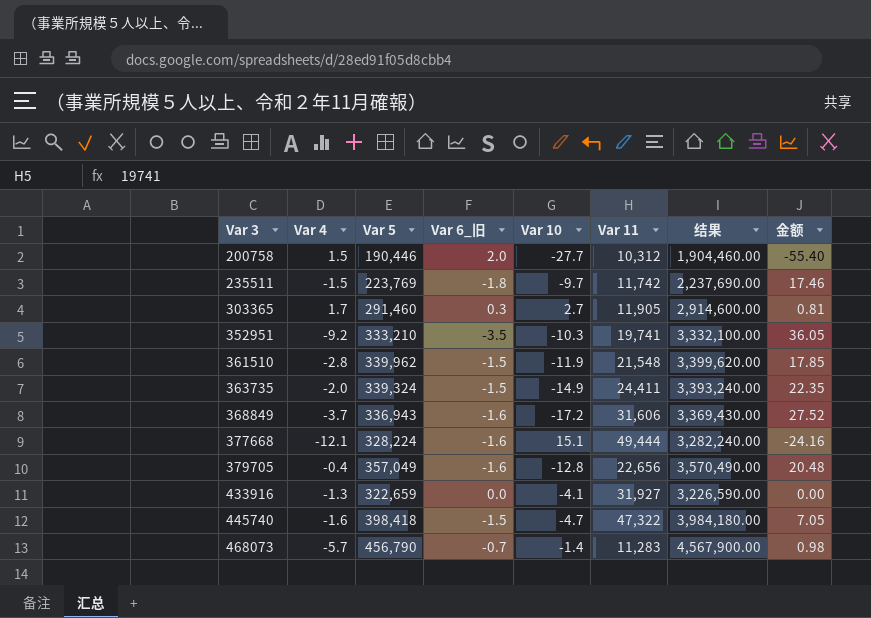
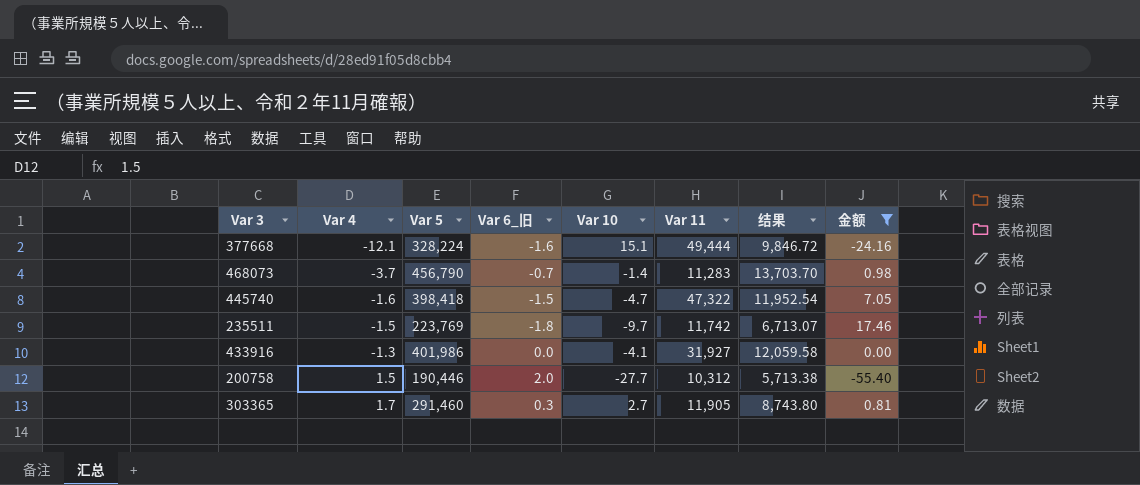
filter: none -> 金额 <= 17.46
row order: Var 3 ascending -> Var 4 ascending
column 结果 | formula: [Var 5] * 10 -> [Var 5] * 0.03
468073 | Var 4: -5.7 -> -3.7
433916 | Var 5: 322,659 -> 401,986

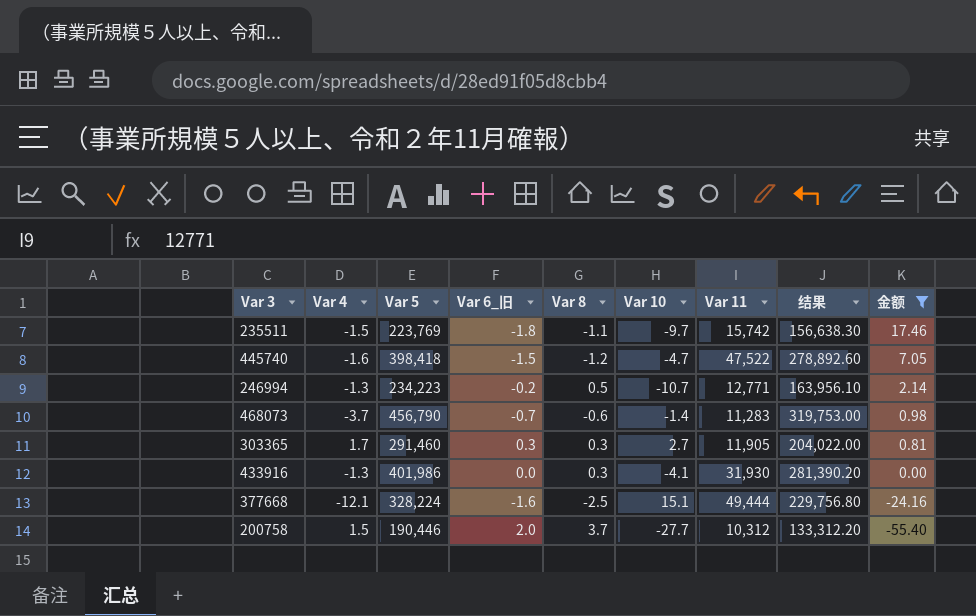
row order: Var 4 ascending -> 金额 descending
column Var 8 | position: none -> 5
column 结果 | formula: [Var 5] * 0.03 -> [Var 5] * 0.7
235511 | Var 11: 11,742 -> 15,742
445740 | Var 11: 47,322 -> 47,522
row 246994: none -> -1.3 | 234,223 | -0.2 | 0.5 | -10.7 | 12,771 | 163,956.10 | 2.14
433916 | Var 11: 31,927 -> 31,930

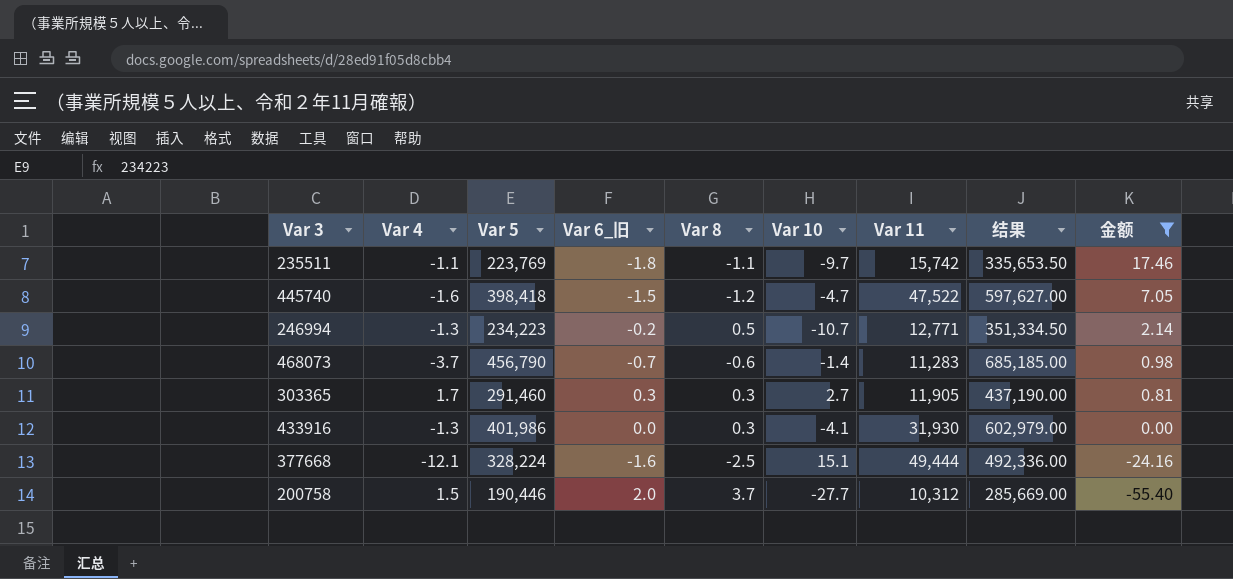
column 结果 | formula: [Var 5] * 0.7 -> [Var 5] * 1.5
235511 | Var 4: -1.5 -> -1.1

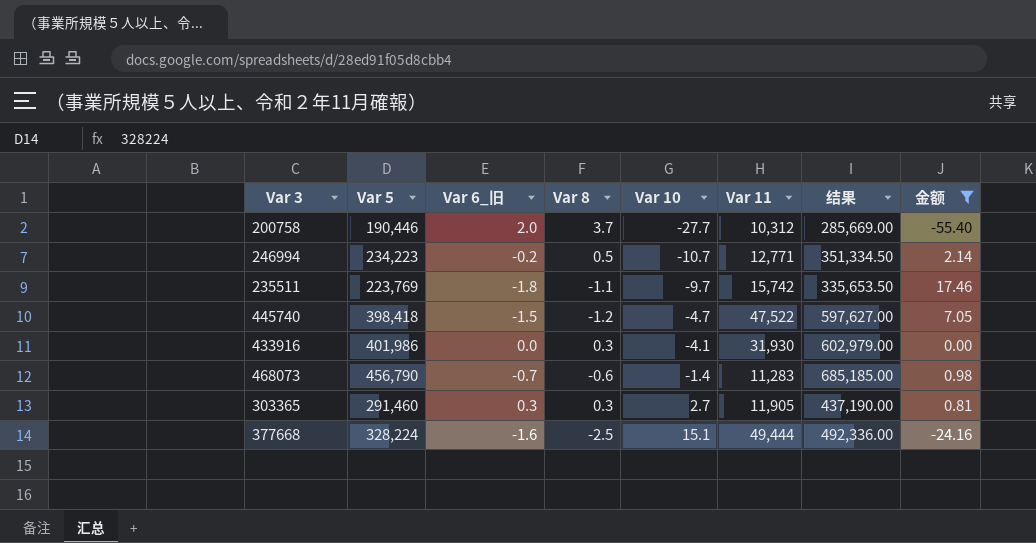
row order: 金额 descending -> Var 10 ascending
column Var 4 | position: 2 -> none

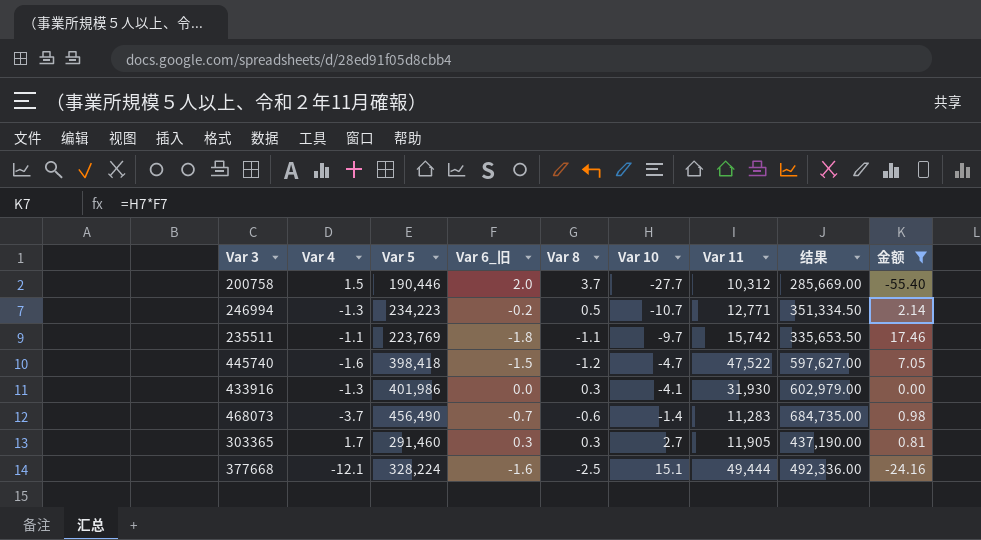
column Var 4 | position: none -> 2
468073 | Var 5: 456,790 -> 456,490
468073 | 结果: 685,185.00 -> 684,735.00

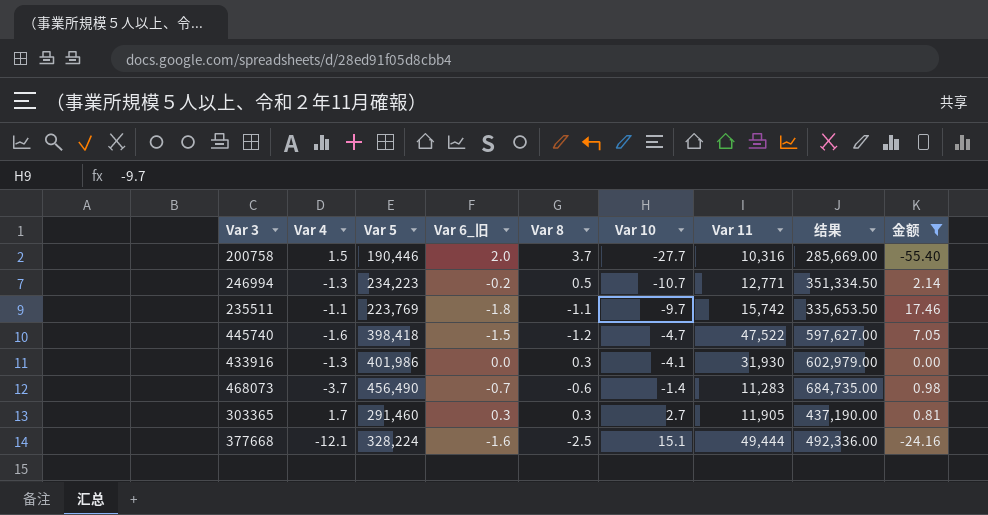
200758 | Var 11: 10,312 -> 10,316

